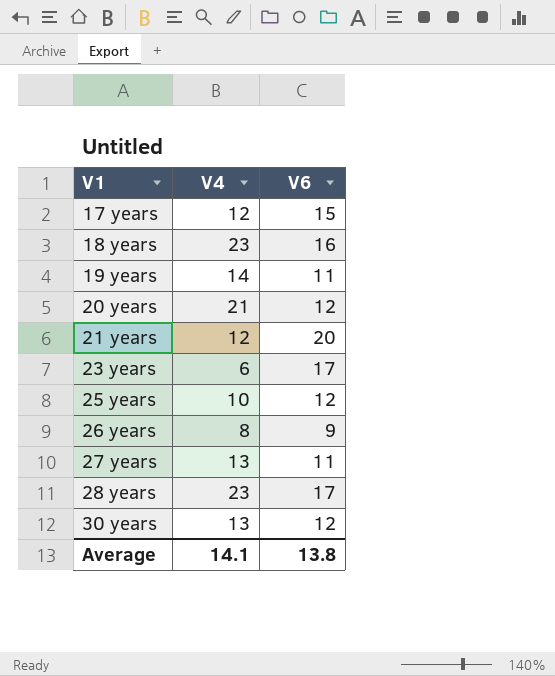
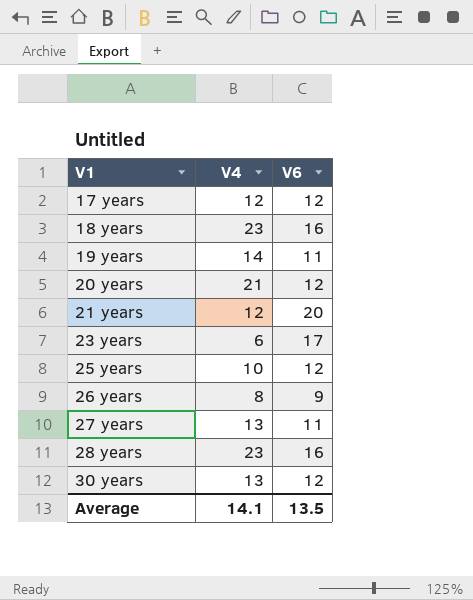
17 years | V6: 15 -> 12
28 years | V6: 17 -> 16
Average | V6: 13.8 -> 13.5

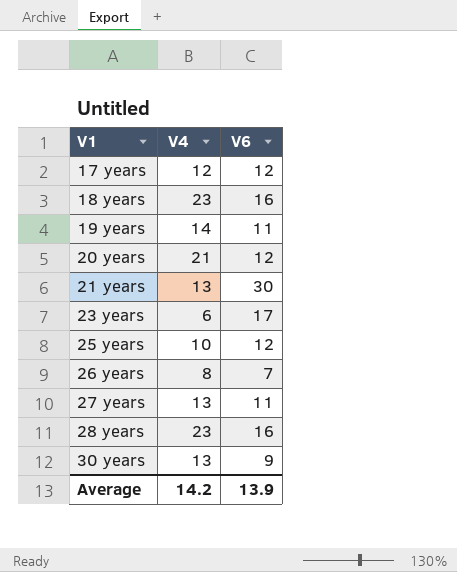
21 years | V4: 12 -> 13
21 years | V6: 20 -> 30
26 years | V6: 9 -> 7
30 years | V6: 12 -> 9
Average | V4: 14.1 -> 14.2
Average | V6: 13.5 -> 13.9

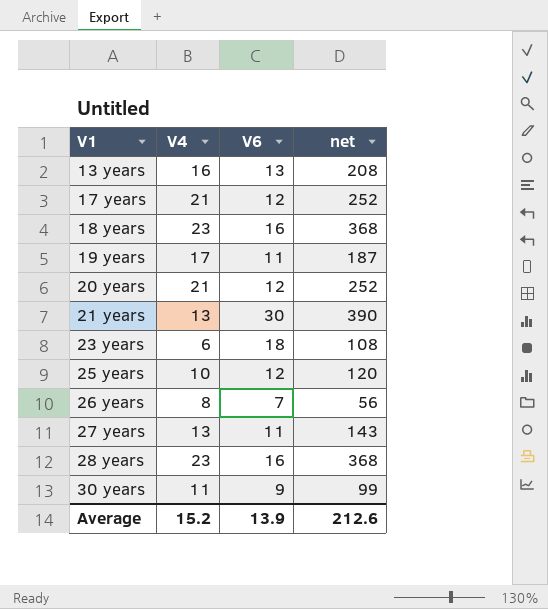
column net | formula: none -> [V4] * [V6]
row 13 years: none -> 16 | 13 | 208
17 years | V4: 12 -> 21
19 years | V4: 14 -> 17
23 years | V6: 17 -> 18
30 years | V4: 13 -> 11
Average | V4: 14.2 -> 15.2

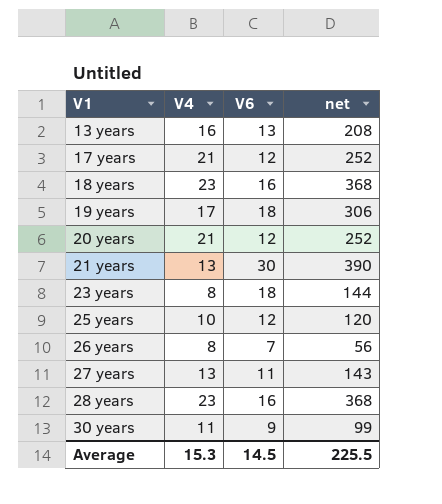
19 years | V6: 11 -> 18
19 years | net: 187 -> 306
23 years | V4: 6 -> 8
23 years | net: 108 -> 144
Average | V4: 15.2 -> 15.3
Average | V6: 13.9 -> 14.5
Average | net: 212.6 -> 225.5

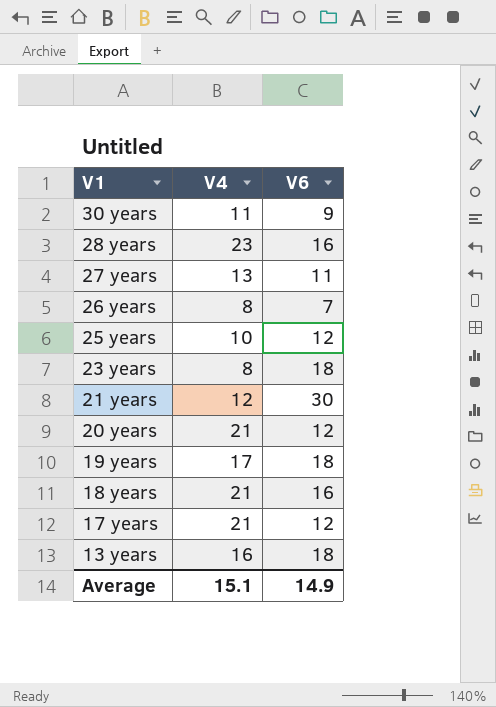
row order: V1 ascending -> V1 descending
column net | formula: [V4] * [V6] -> none
21 years | V4: 13 -> 12
18 years | V4: 23 -> 21
13 years | V6: 13 -> 18
Average | V4: 15.3 -> 15.1
Average | V6: 14.5 -> 14.9

